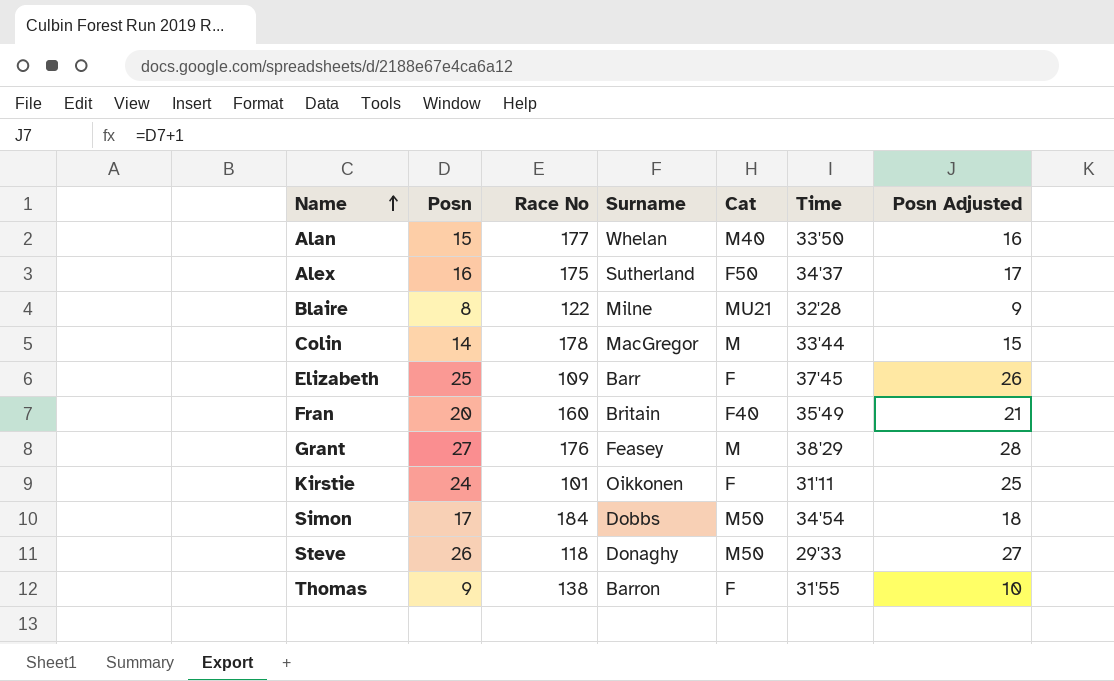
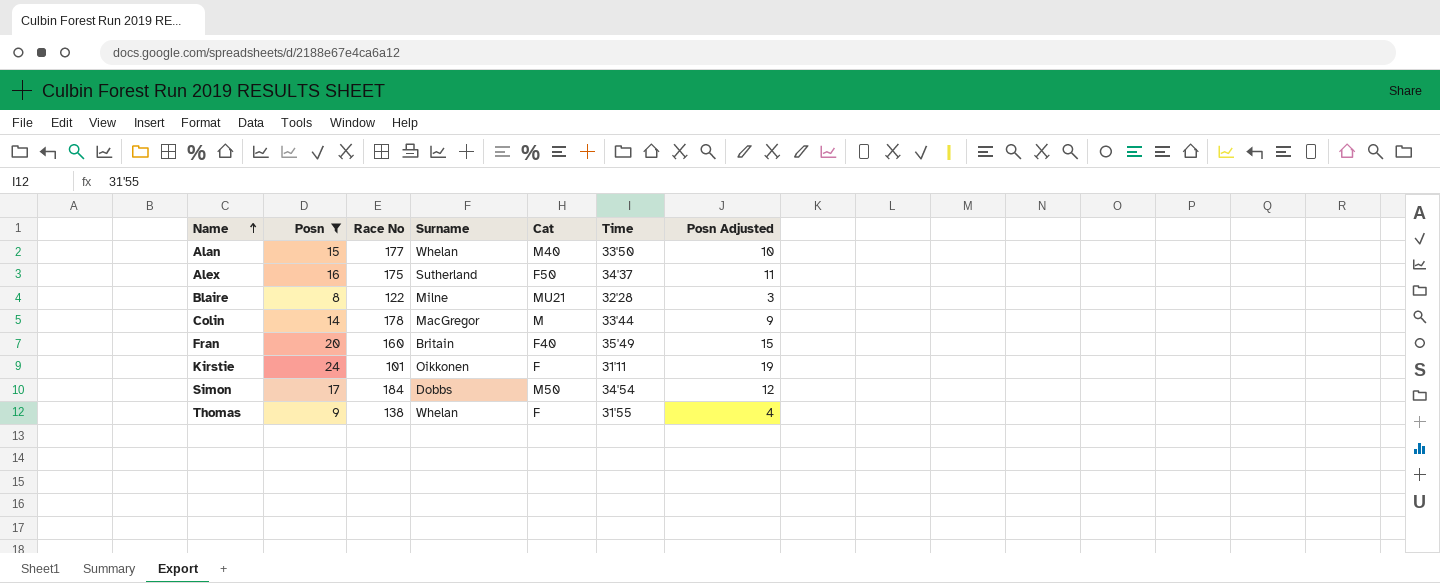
filter: none -> Posn <= 24
column Posn Adjusted | formula: [Posn] + 1 -> [Posn] - 5
Thomas | Surname: Barron -> Whelan

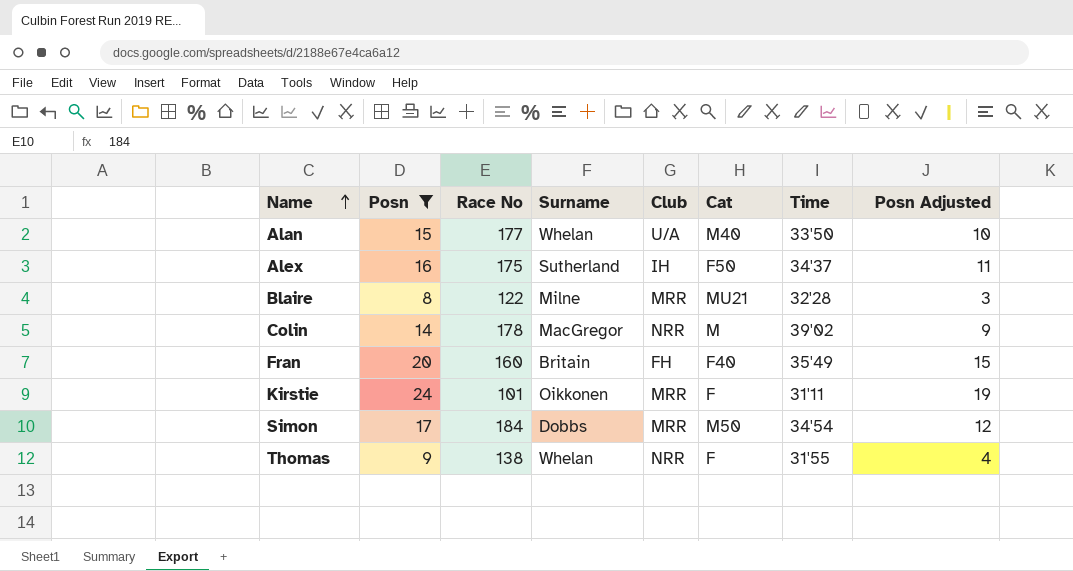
column Club | position: none -> 5
Colin | Time: 33'44 -> 39'02

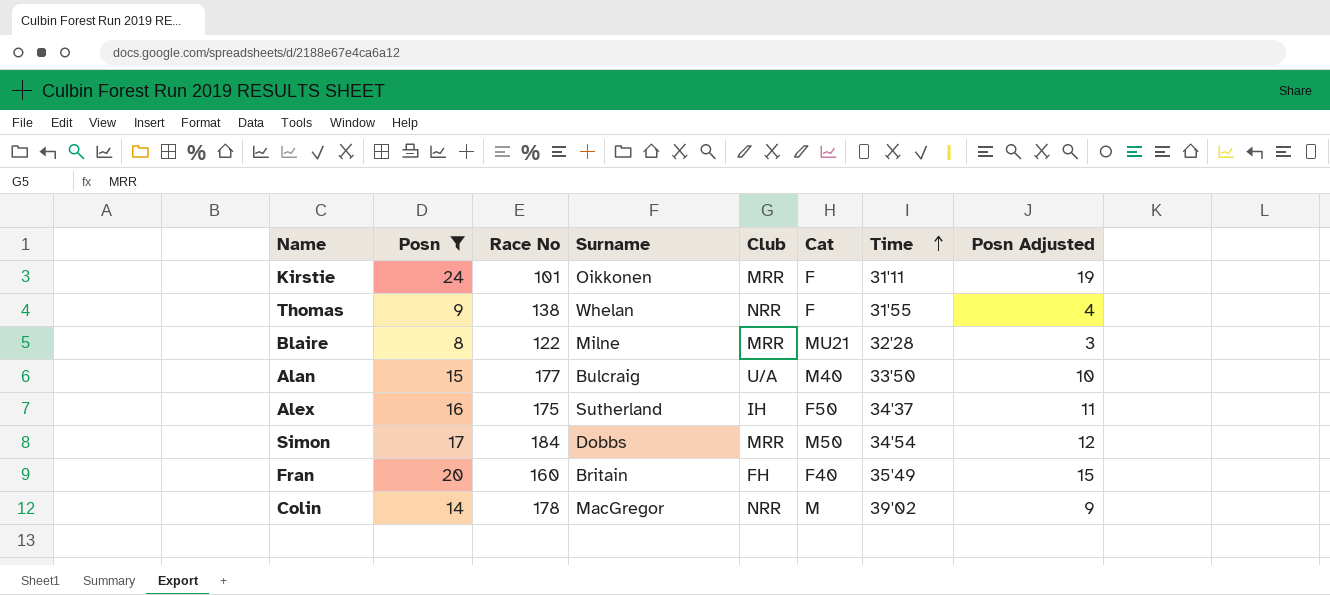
row order: Name ascending -> Time ascending
Alan | Surname: Whelan -> Bulcraig

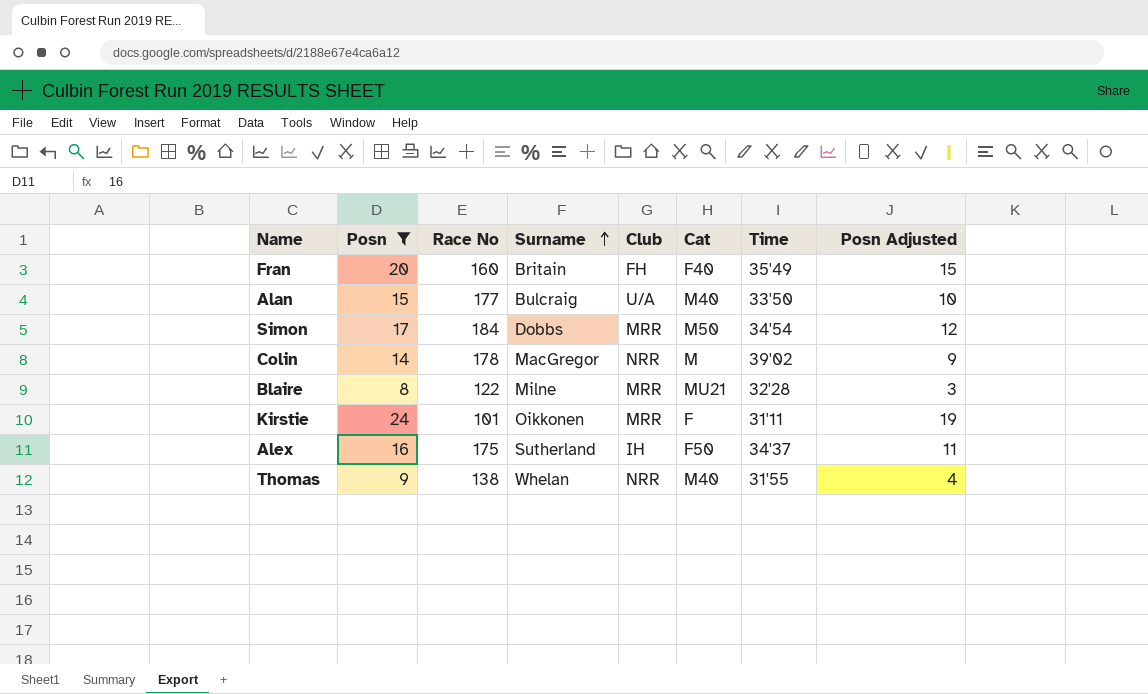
row order: Time ascending -> Surname ascending
Thomas | Cat: F -> M40

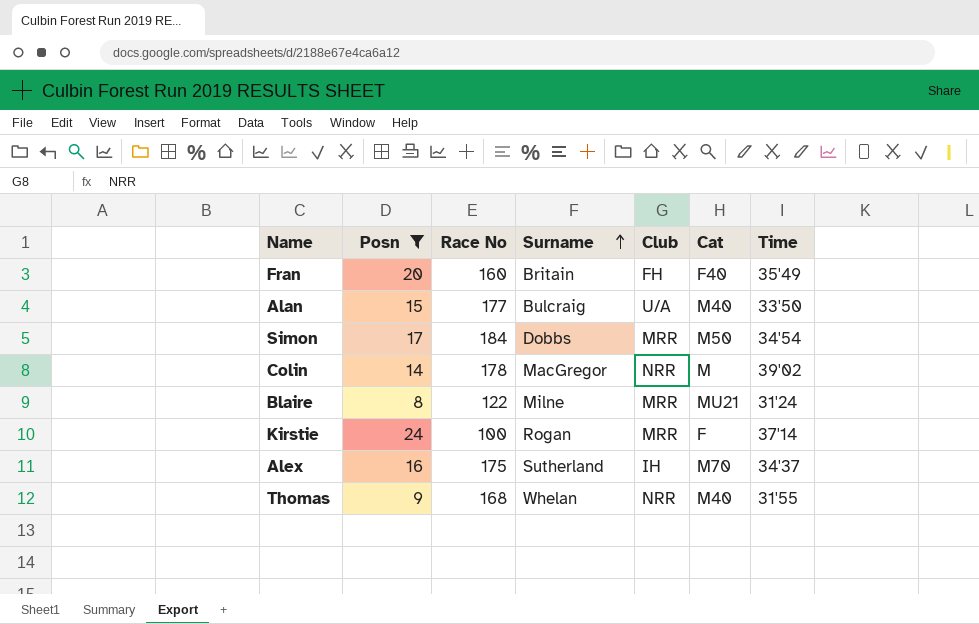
column Posn Adjusted | formula: [Posn] - 5 -> none
Blaire | Time: 32'28 -> 31'24
Kirstie | Race No: 101 -> 100
Kirstie | Surname: Oikkonen -> Rogan
Kirstie | Time: 31'11 -> 37'14
Alex | Cat: F50 -> M70
Thomas | Race No: 138 -> 168

